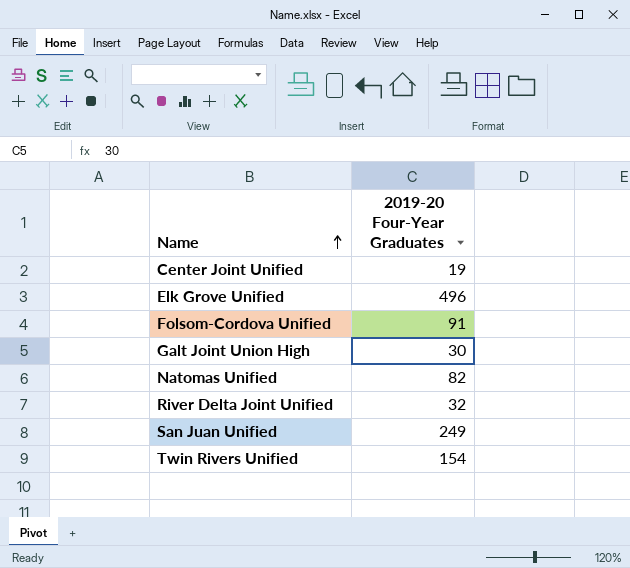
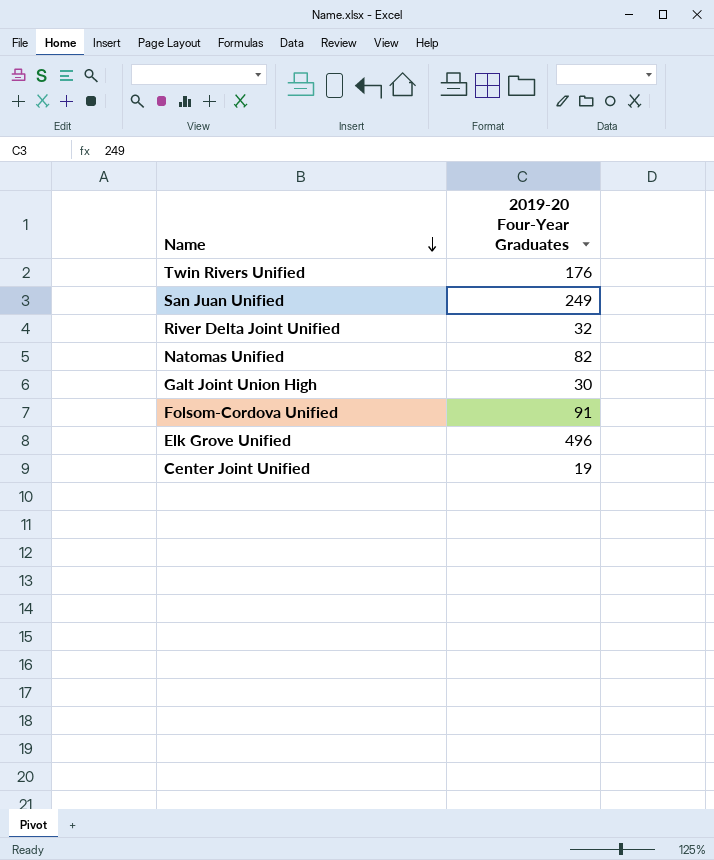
row order: Name ascending -> Name descending
Twin Rivers Unified | 2019-20 Four-Year Graduates: 154 -> 176

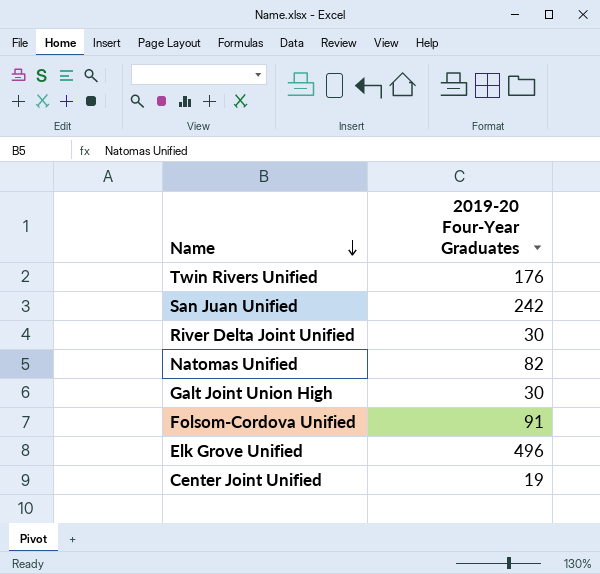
San Juan Unified | 2019-20 Four-Year Graduates: 249 -> 242
River Delta Joint Unified | 2019-20 Four-Year Graduates: 32 -> 30

